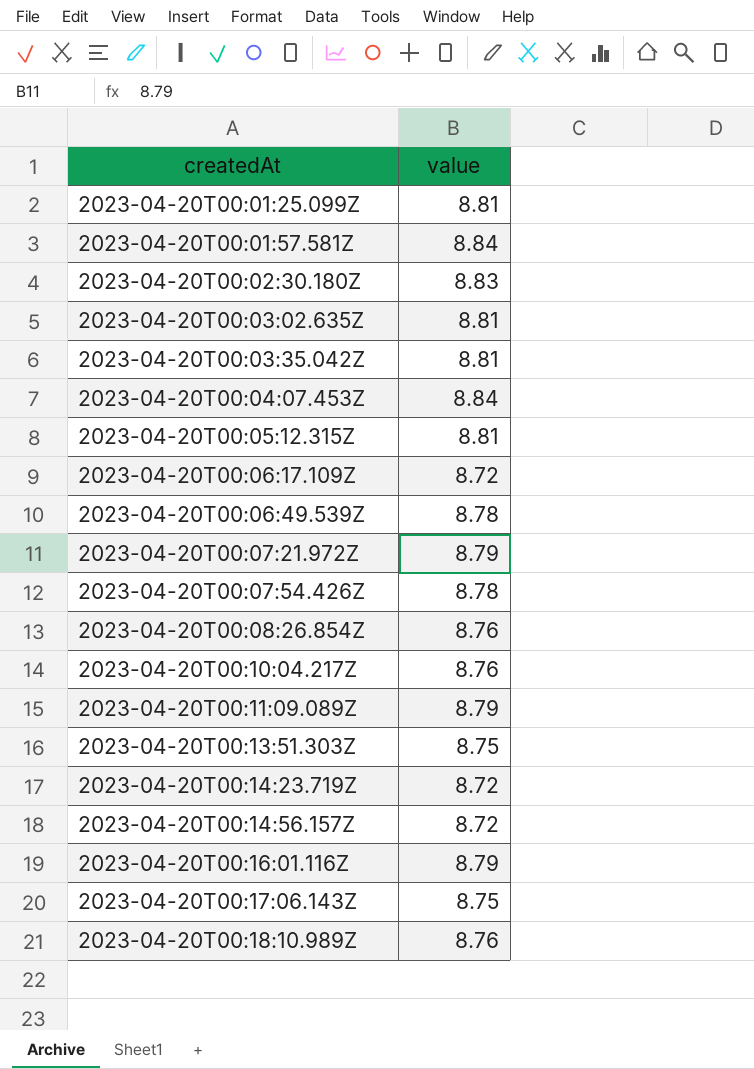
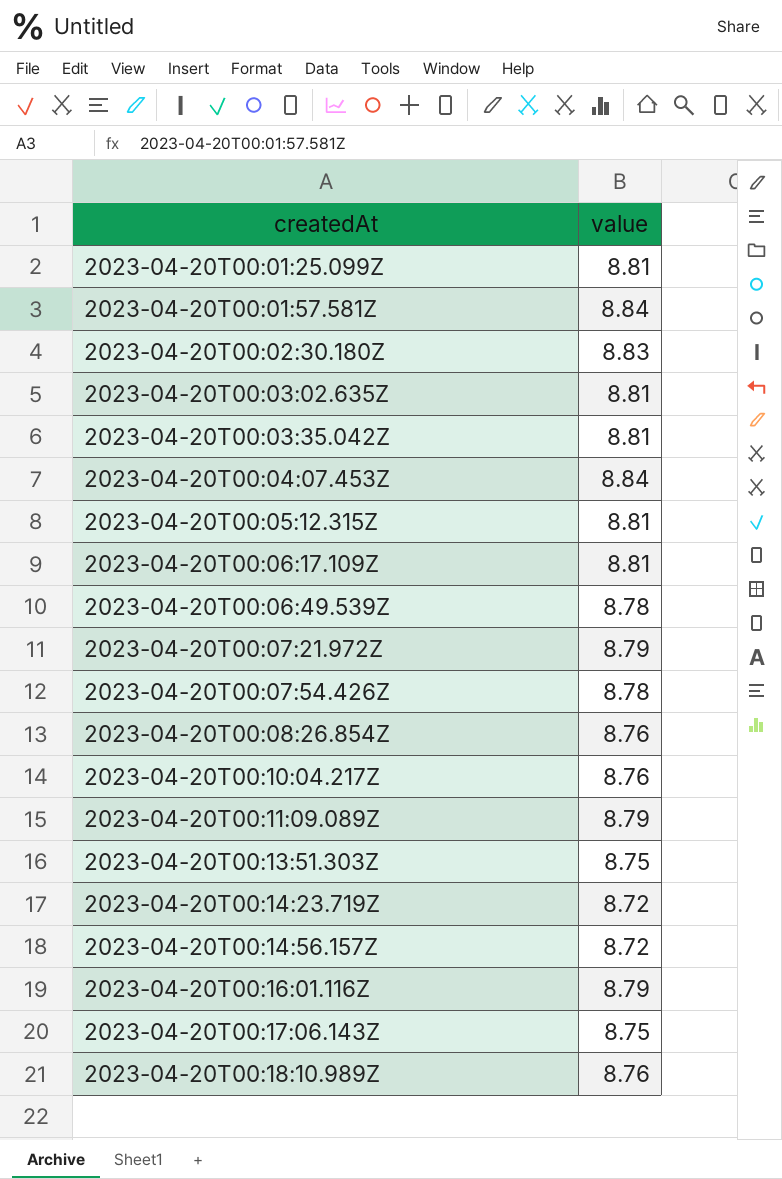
2023-04-20T00:06:17.109Z | value: 8.72 -> 8.81

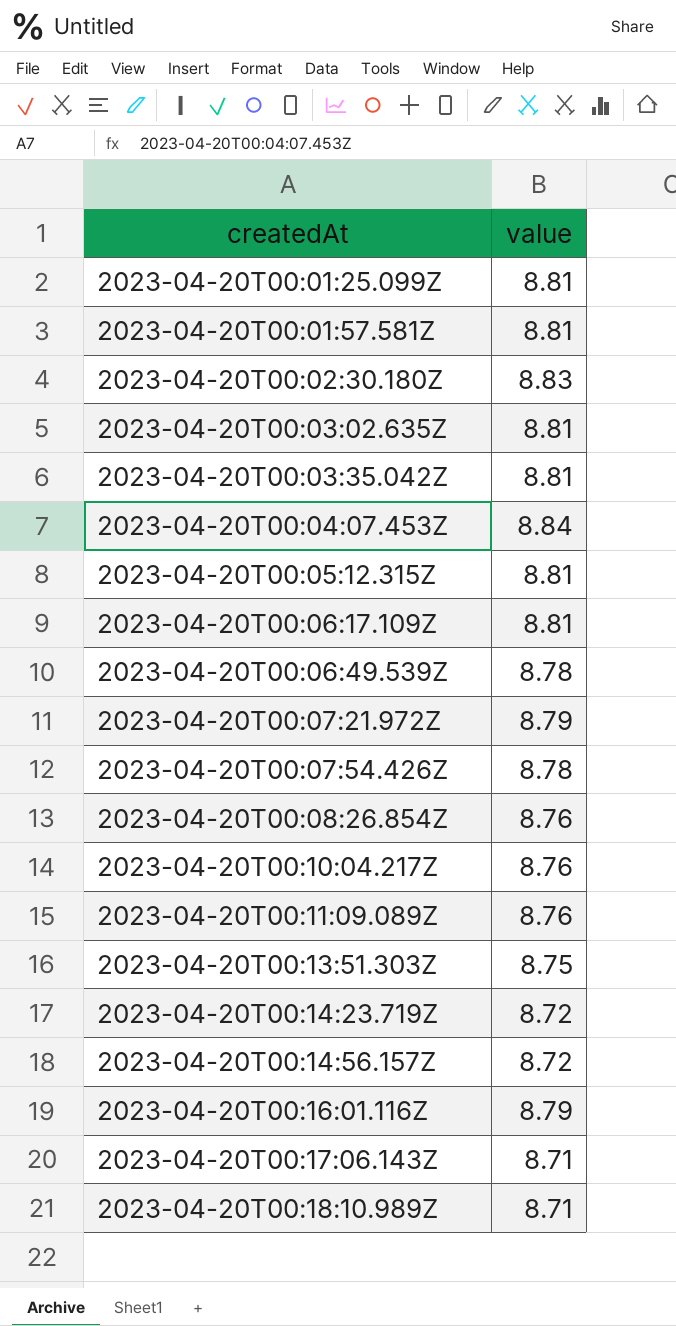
2023-04-20T00:01:57.581Z | value: 8.84 -> 8.81
2023-04-20T00:11:09.089Z | value: 8.79 -> 8.76
2023-04-20T00:17:06.143Z | value: 8.75 -> 8.71
2023-04-20T00:18:10.989Z | value: 8.76 -> 8.71

